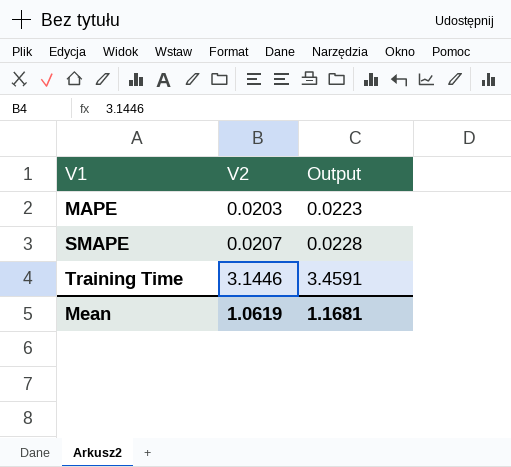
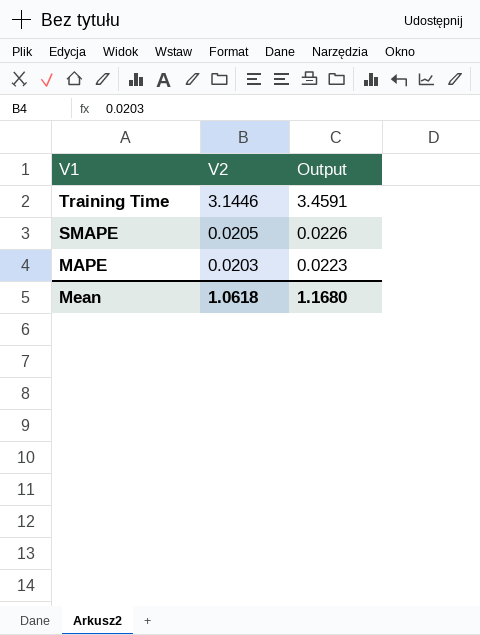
row order: V1 ascending -> V1 descending
SMAPE | V2: 0.0207 -> 0.0205
SMAPE | Output: 0.0228 -> 0.0226
Mean | V2: 1.0619 -> 1.0618
Mean | Output: 1.1681 -> 1.1680

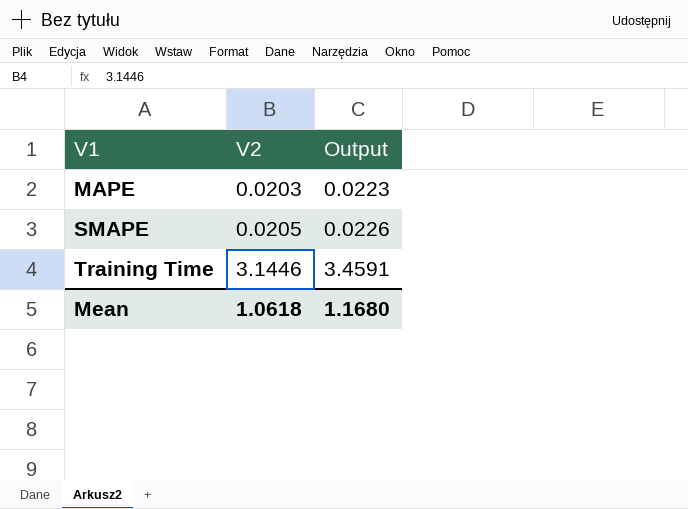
row order: V1 descending -> V1 ascending

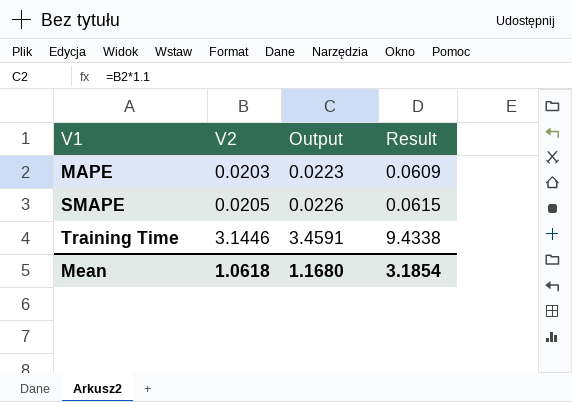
column Result | formula: none -> [V2] * 3

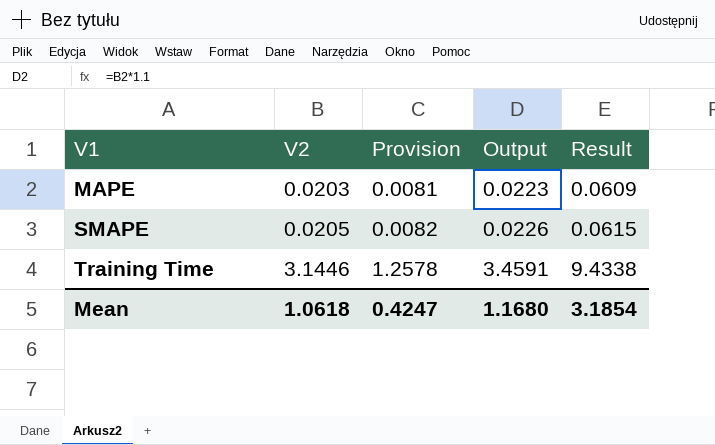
column Provision | formula: none -> [V2] * 0.4

